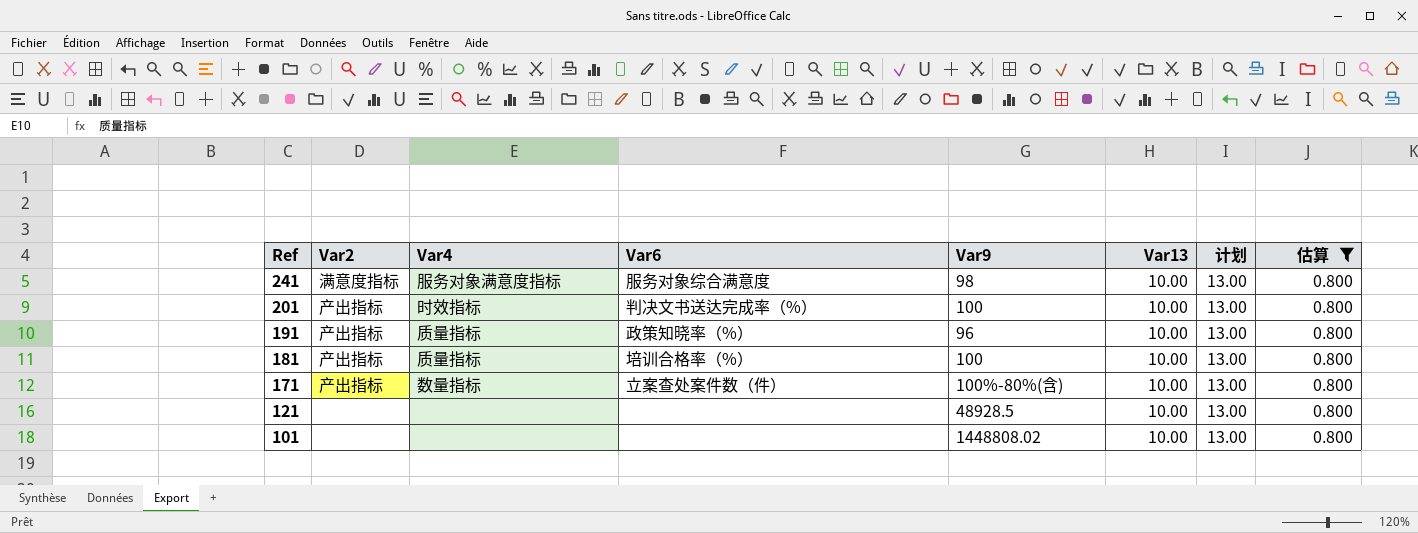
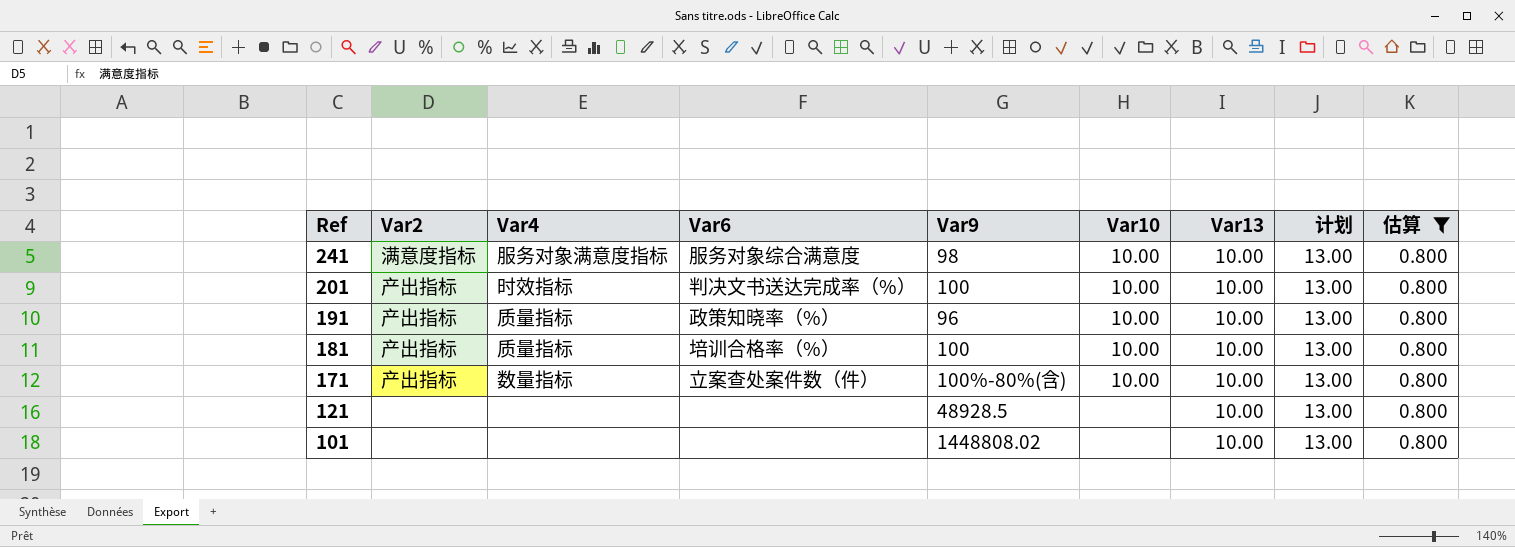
column Var10 | position: none -> 6

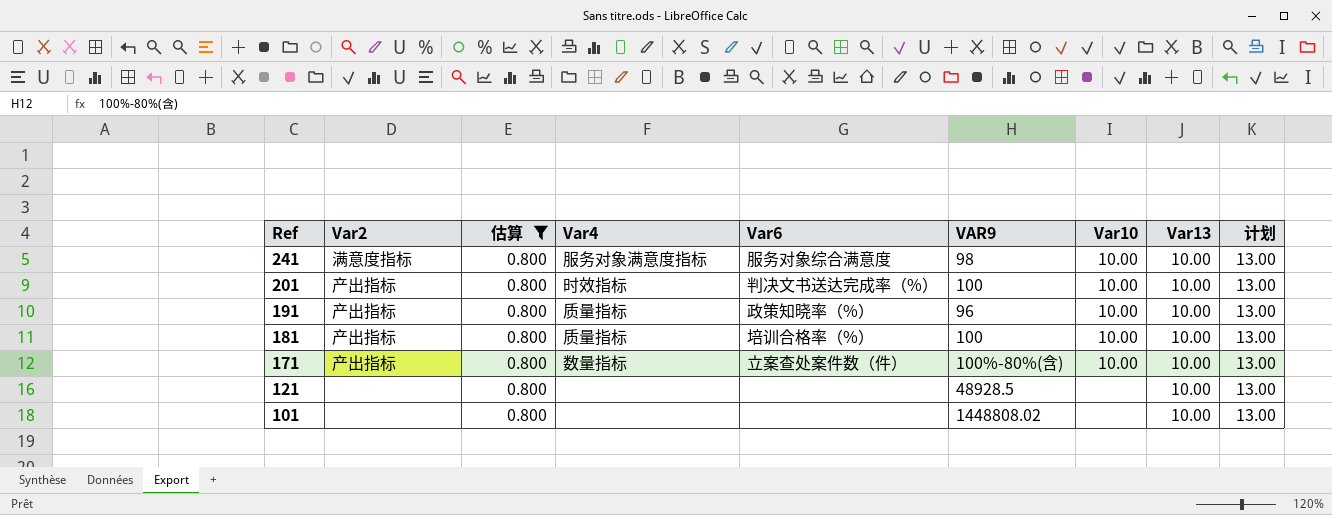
column 估算 | position: 9 -> 3
column name: Var9 -> VAR9

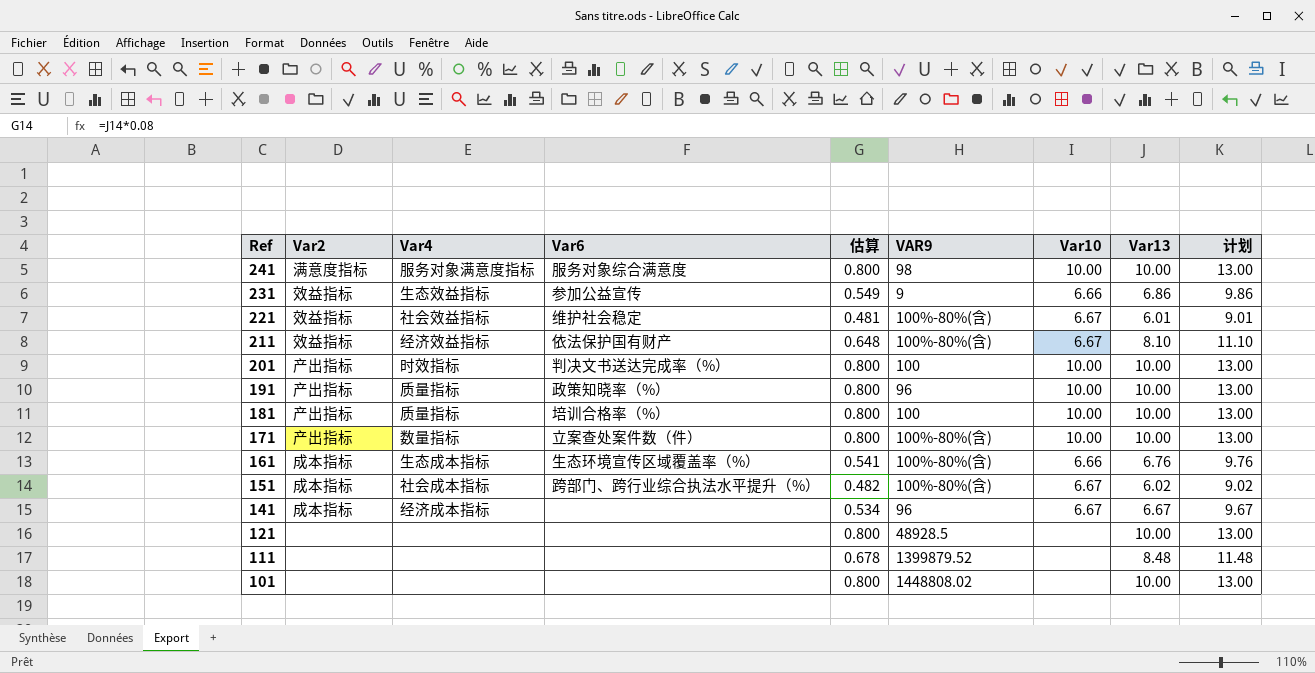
filter: 估算 = 0.800 -> none
column 估算 | position: 3 -> 5

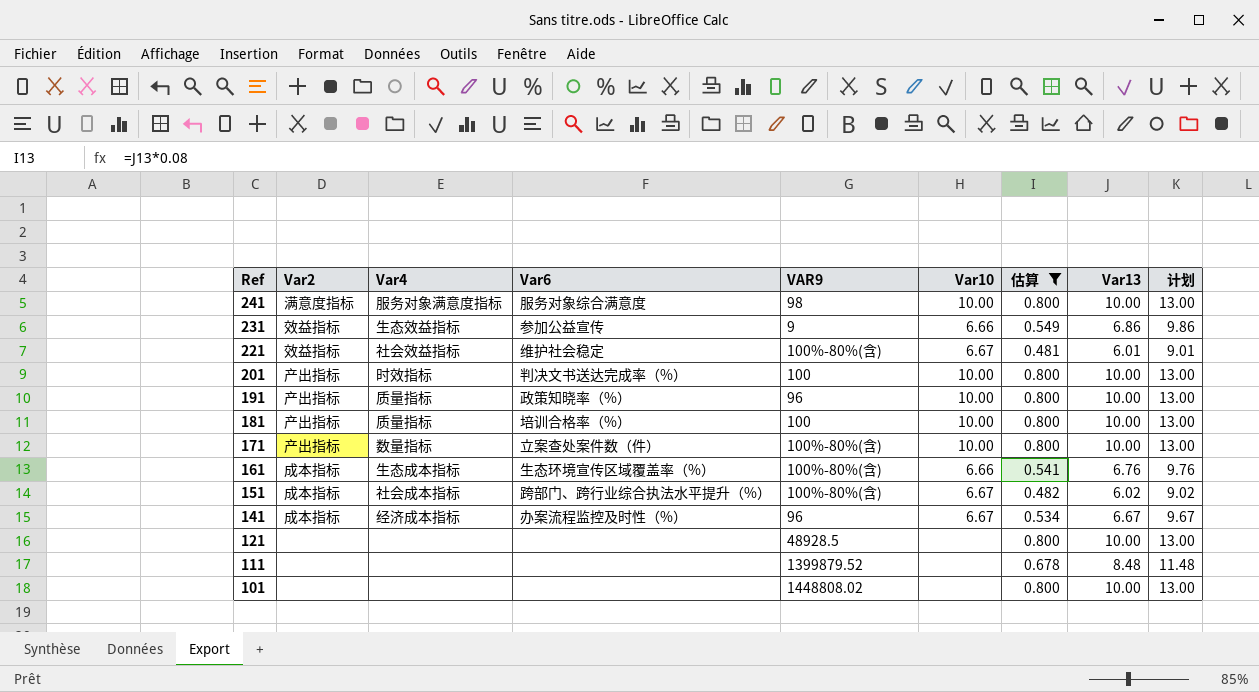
filter: none -> 估算 != 0.648
column 估算 | position: 5 -> 7
141 | Var6: none -> 办案流程监控及时性（%）

